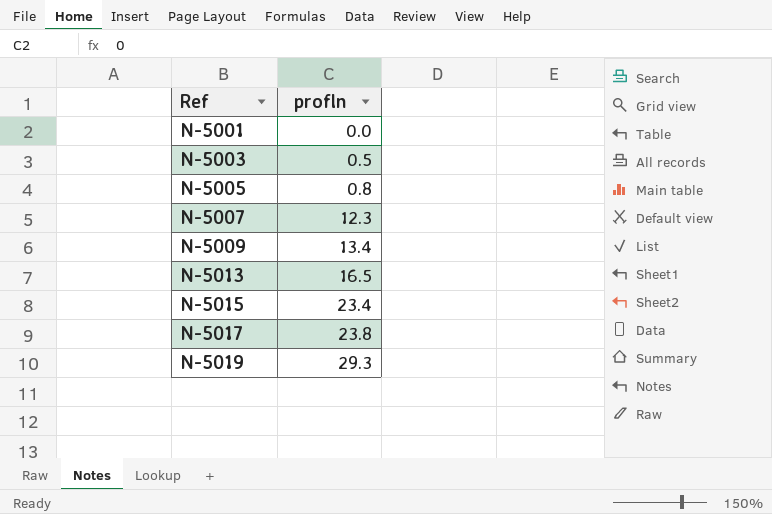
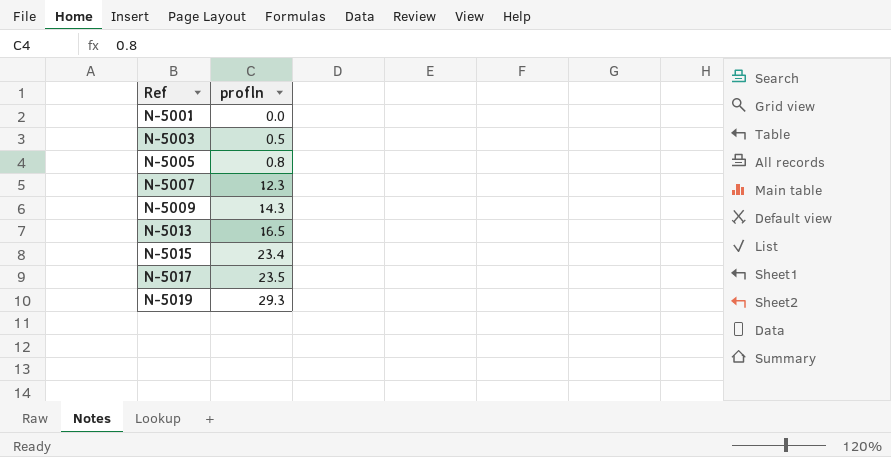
N-5009 | profln: 13.4 -> 14.3
N-5017 | profln: 23.8 -> 23.5

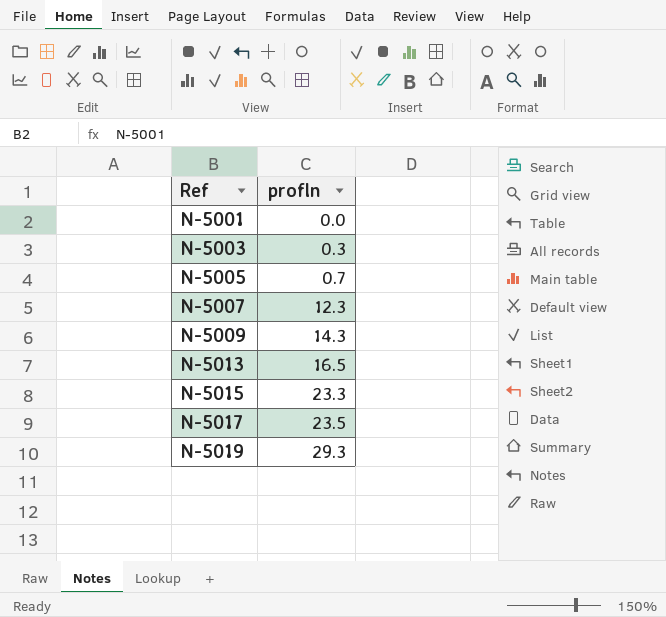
N-5003 | profln: 0.5 -> 0.3
N-5005 | profln: 0.8 -> 0.7
N-5015 | profln: 23.4 -> 23.3

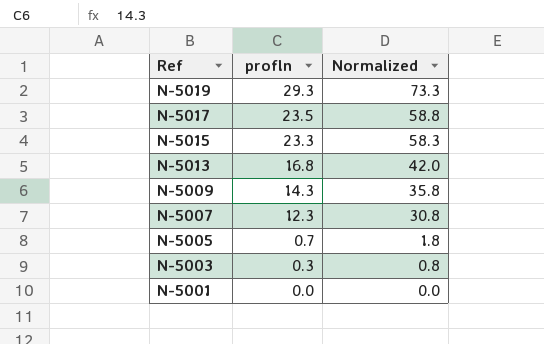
row order: Ref ascending -> Ref descending
column Normalized | formula: none -> [profln] * 2.5
N-5013 | profln: 16.5 -> 16.8

